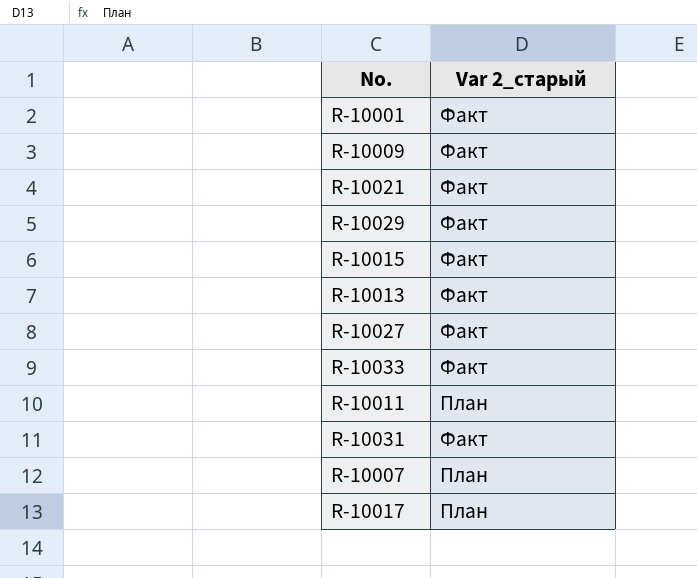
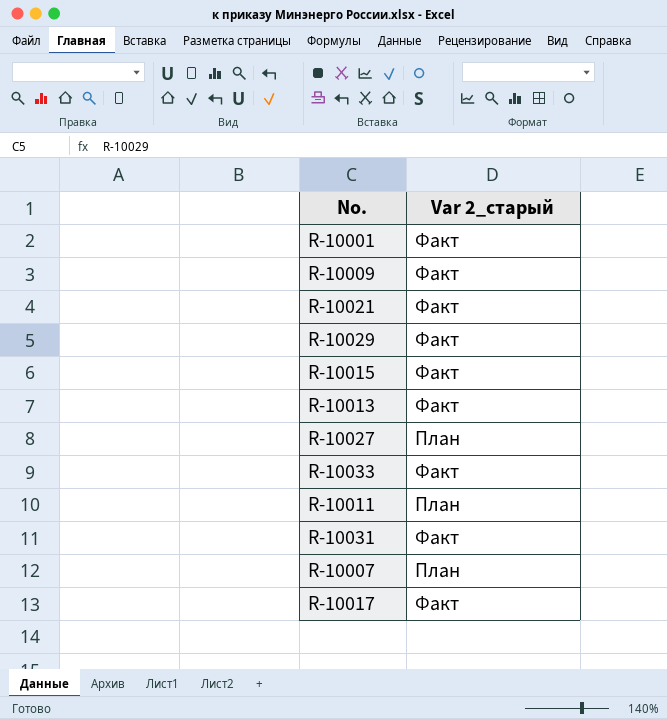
R-10027 | Var 2_старый: Факт -> План
R-10017 | Var 2_старый: План -> Факт

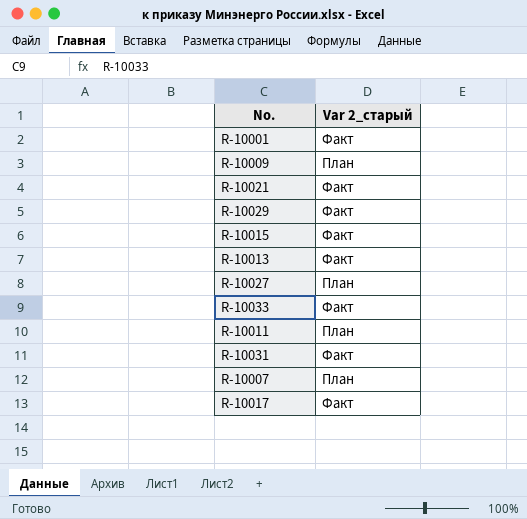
R-10009 | Var 2_старый: Факт -> План

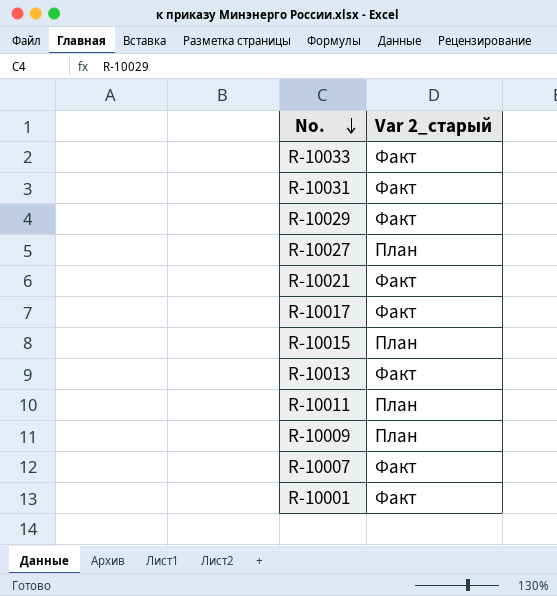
row order: none -> No. descending
R-10015 | Var 2_старый: Факт -> План
R-10007 | Var 2_старый: План -> Факт

